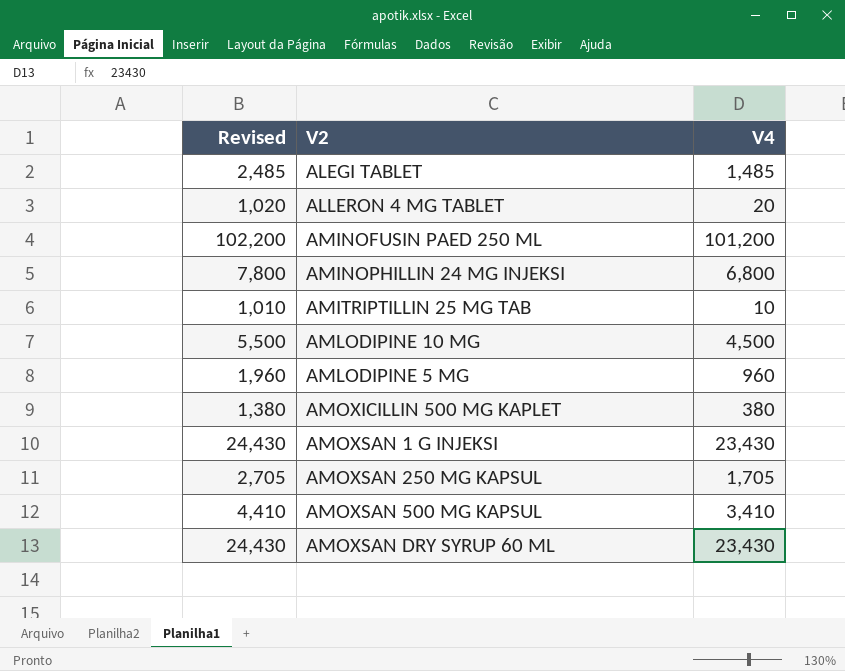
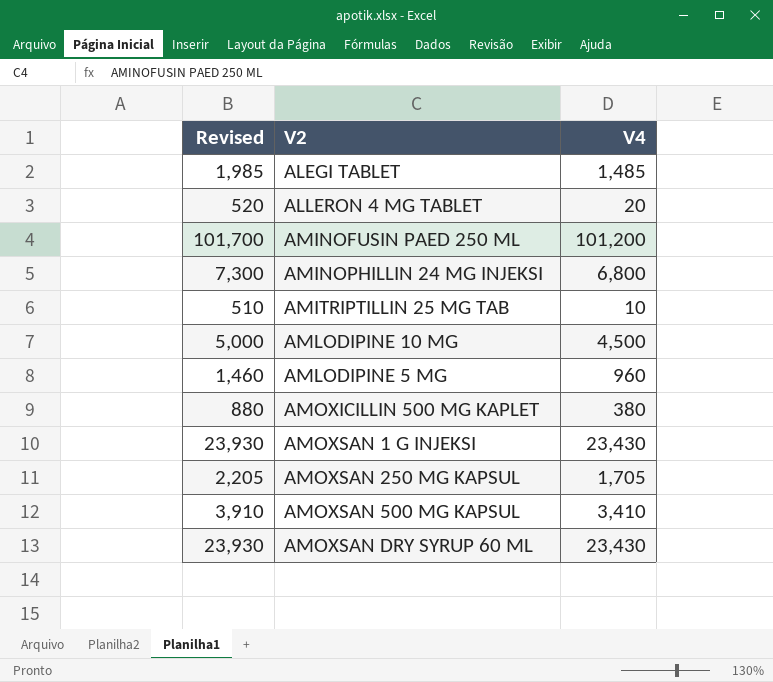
column Revised | formula: [V4] + 1000 -> [V4] + 500

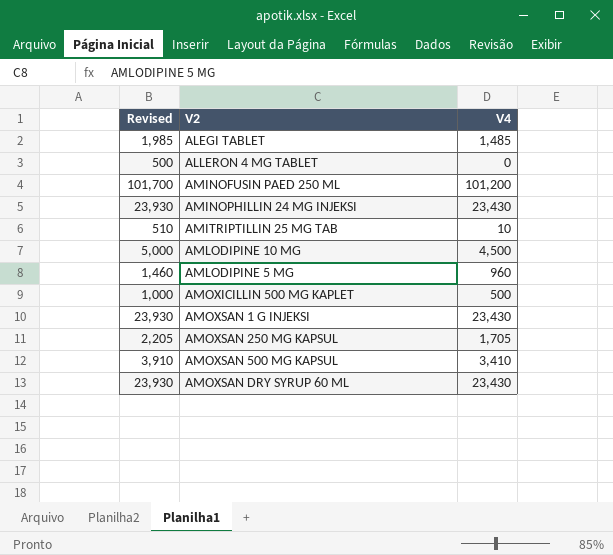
ALLERON 4 MG TABLET | Revised: 520 -> 500
ALLERON 4 MG TABLET | V4: 20 -> 0
AMINOPHILLIN 24 MG INJEKSI | Revised: 7,300 -> 23,930
AMINOPHILLIN 24 MG INJEKSI | V4: 6,800 -> 23,430
AMOXICILLIN 500 MG KAPLET | Revised: 880 -> 1,000
AMOXICILLIN 500 MG KAPLET | V4: 380 -> 500

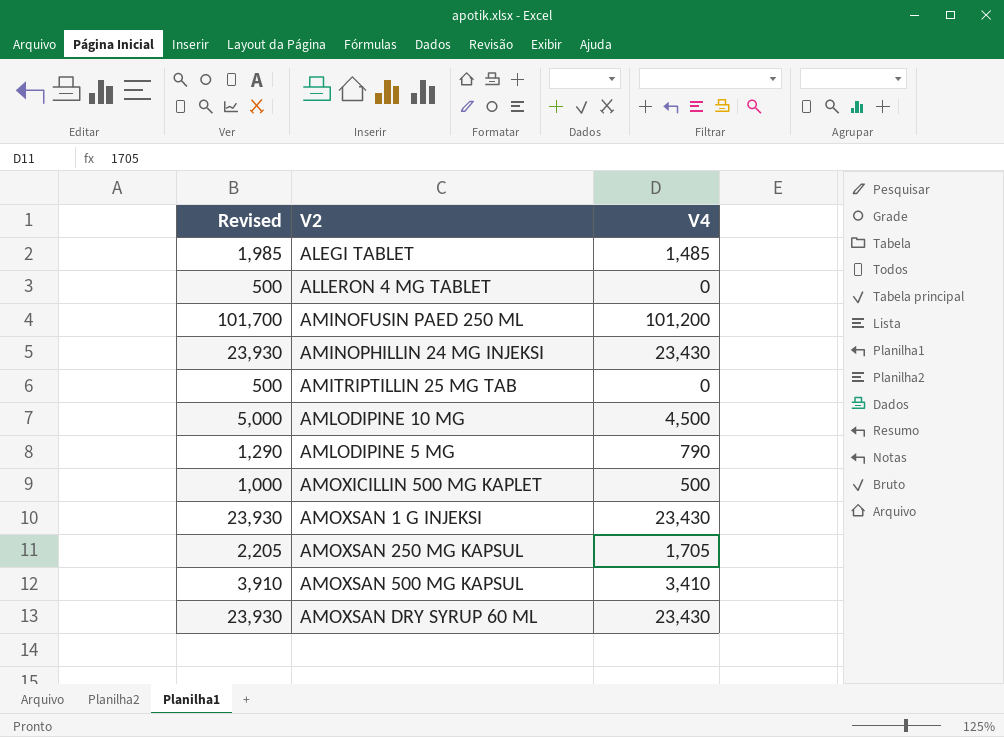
AMITRIPTILLIN 25 MG TAB | Revised: 510 -> 500
AMITRIPTILLIN 25 MG TAB | V4: 10 -> 0
AMLODIPINE 5 MG | Revised: 1,460 -> 1,290
AMLODIPINE 5 MG | V4: 960 -> 790

